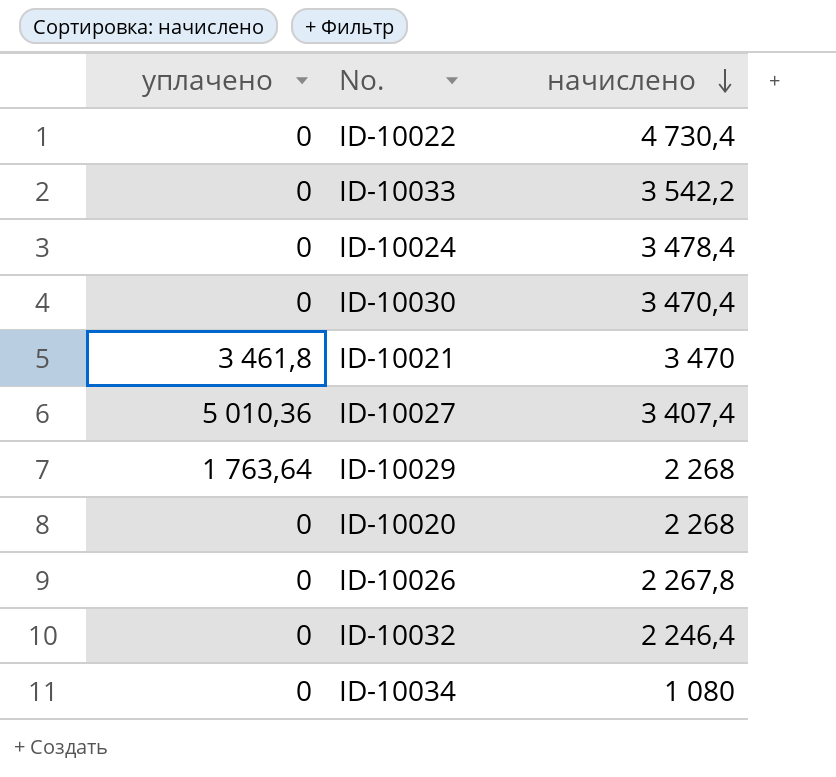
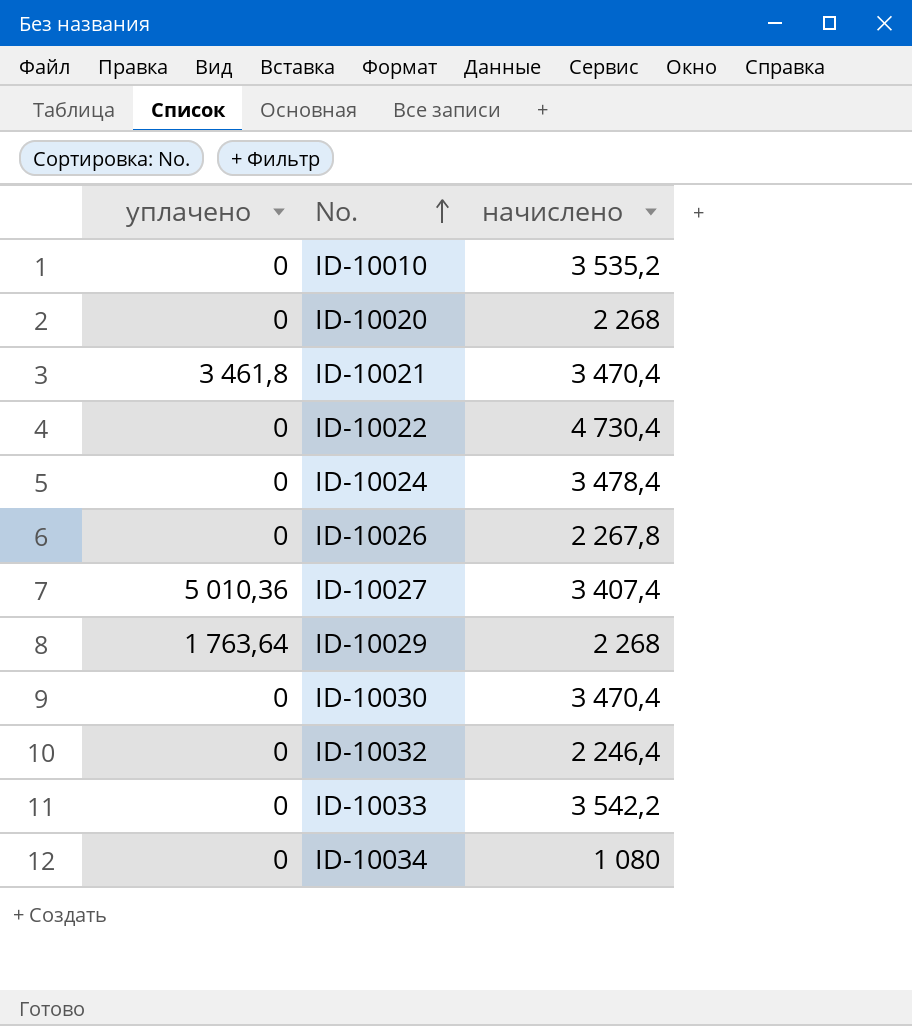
row order: начислено descending -> No. ascending
row ID-10010: none -> 0 | 3 535,2
ID-10021 | начислено: 3 470 -> 3 470,4

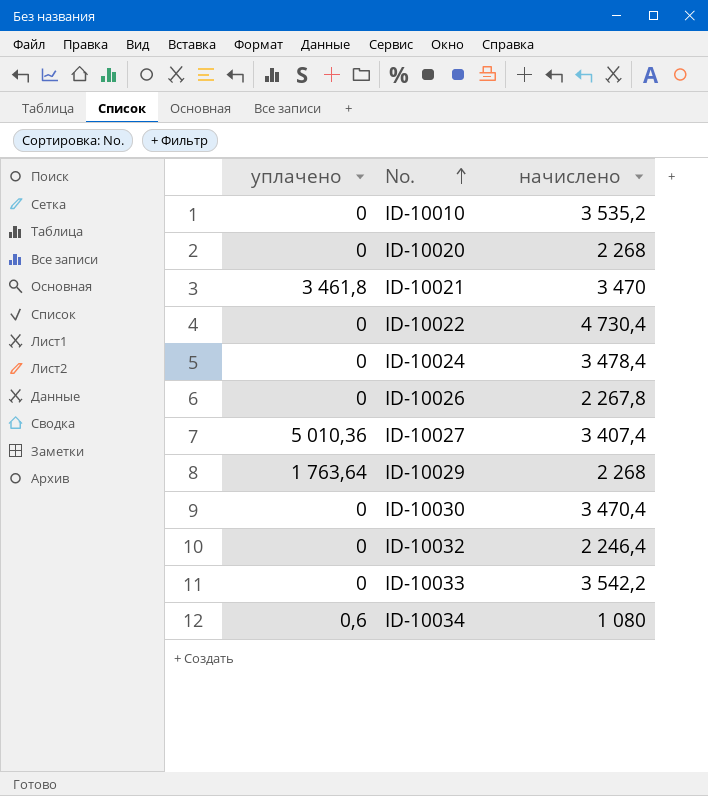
ID-10021 | начислено: 3 470,4 -> 3 470
ID-10034 | уплачено: 0 -> 0,6

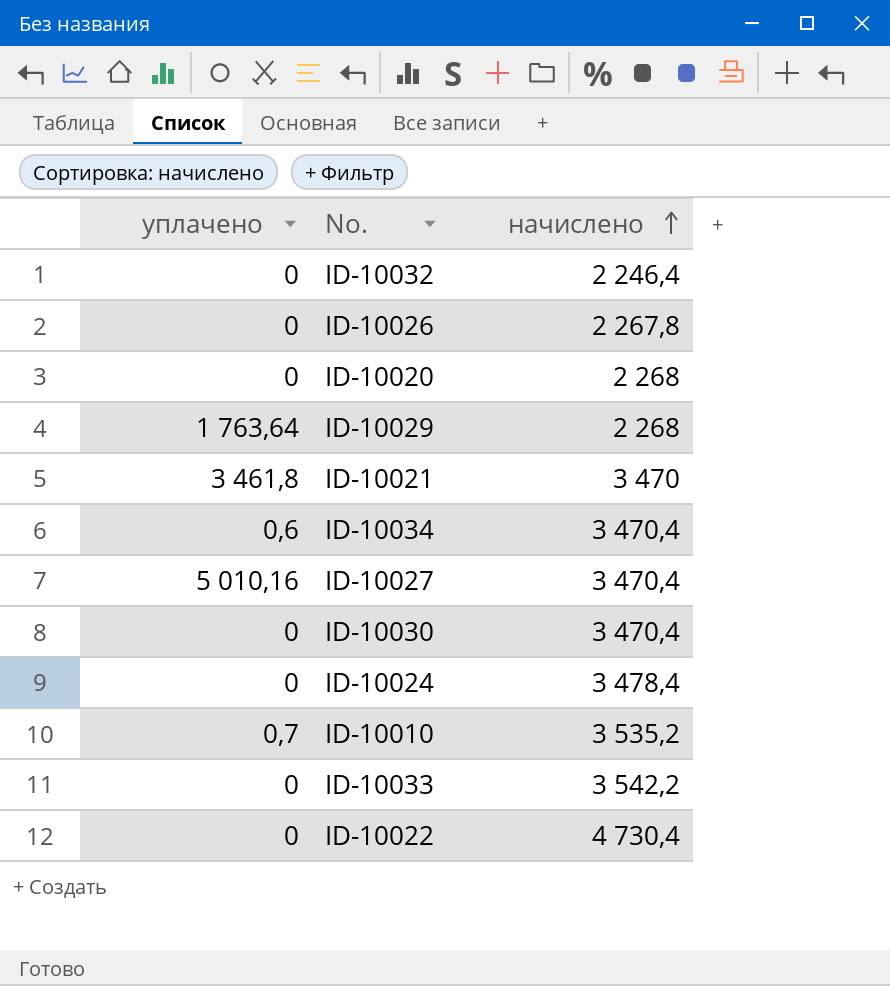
row order: No. ascending -> начислено ascending
ID-10034 | начислено: 1 080 -> 3 470,4
ID-10027 | уплачено: 5 010,36 -> 5 010,16
ID-10027 | начислено: 3 407,4 -> 3 470,4
ID-10010 | уплачено: 0 -> 0,7

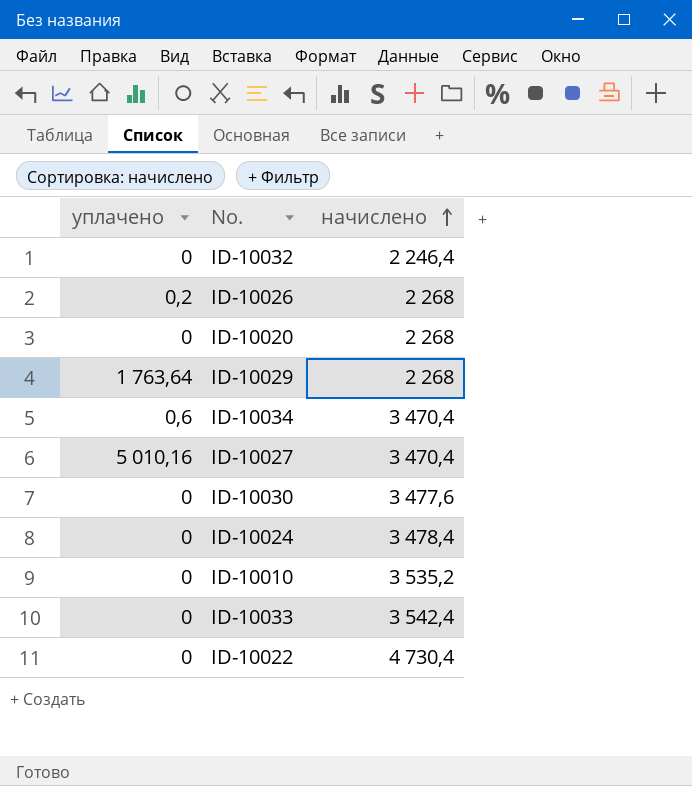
row ID-10021: 3 461,8 | 3 470 -> none
ID-10026 | уплачено: 0 -> 0,2
ID-10026 | начислено: 2 267,8 -> 2 268
ID-10030 | начислено: 3 470,4 -> 3 477,6
ID-10010 | уплачено: 0,7 -> 0
ID-10033 | начислено: 3 542,2 -> 3 542,4

